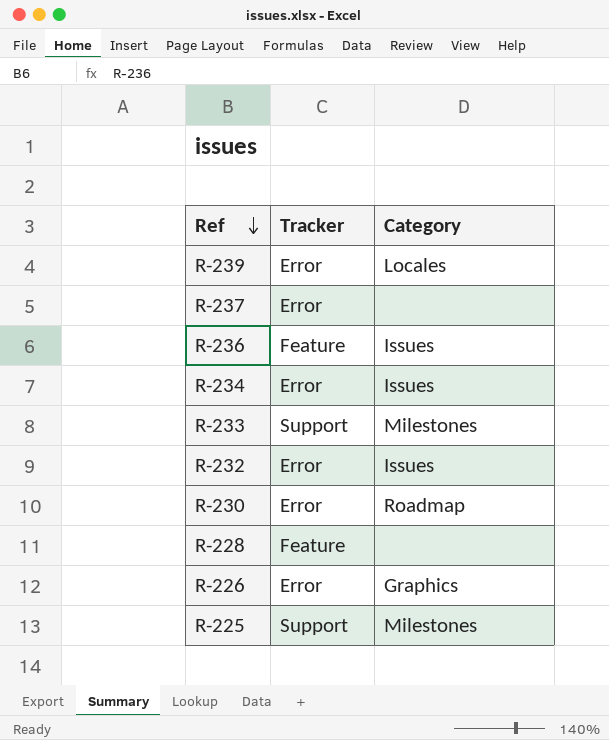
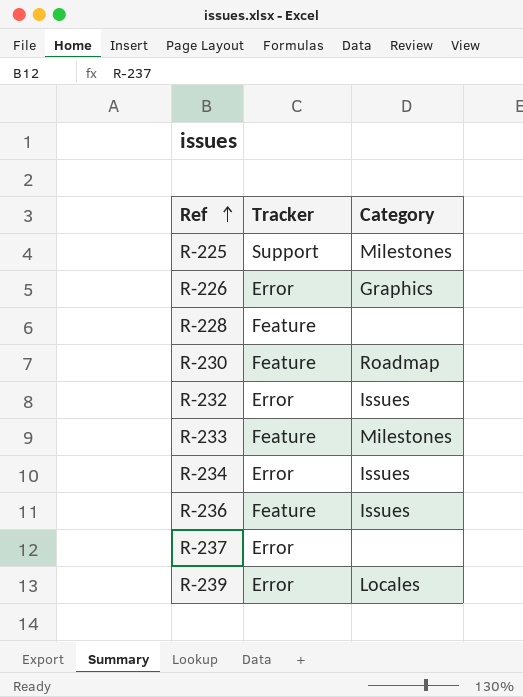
row order: Ref descending -> Ref ascending
R-230 | Tracker: Error -> Feature
R-233 | Tracker: Support -> Feature

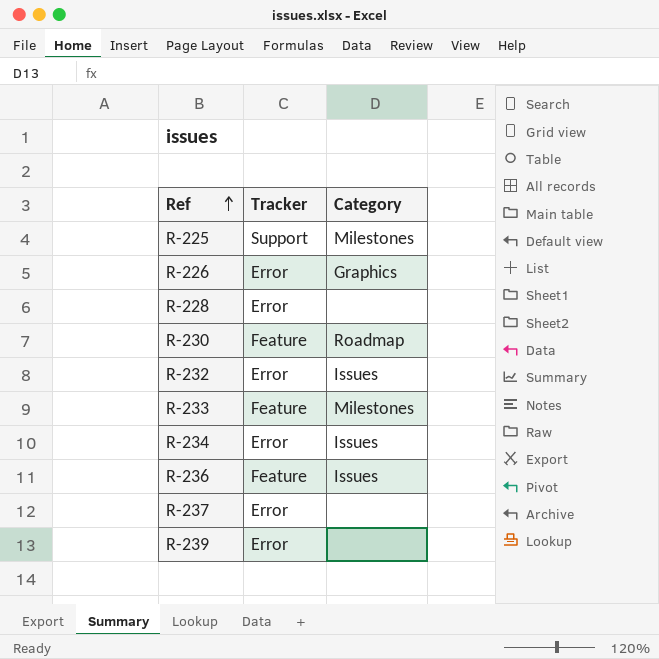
R-228 | Tracker: Feature -> Error
R-239 | Category: Locales -> none

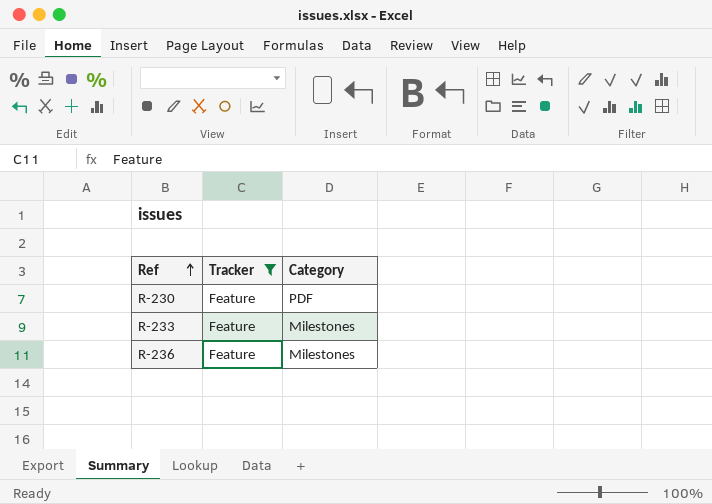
filter: none -> Tracker = Feature
R-230 | Category: Roadmap -> PDF
R-236 | Category: Issues -> Milestones

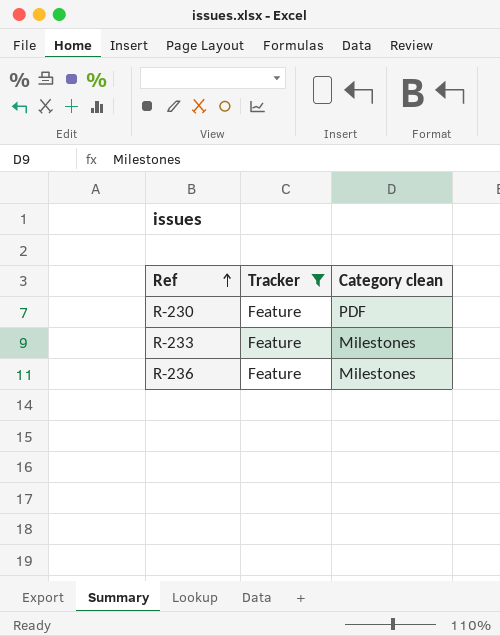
column name: Category -> Category clean

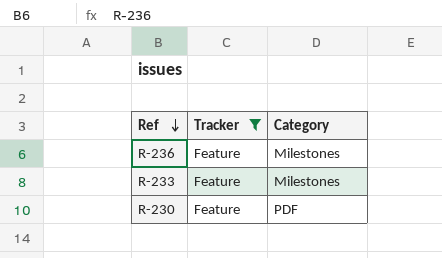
row order: Ref ascending -> Ref descending
column name: Category clean -> Category

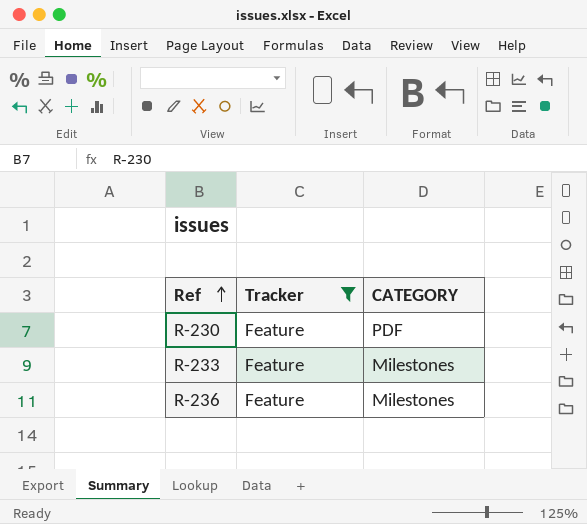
row order: Ref descending -> Ref ascending
column name: Category -> CATEGORY

